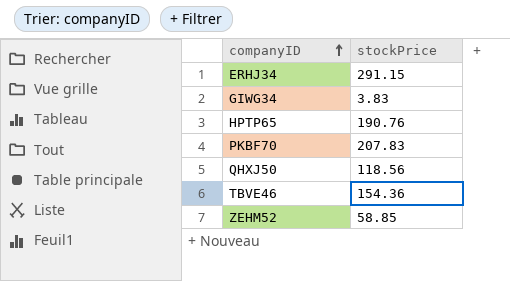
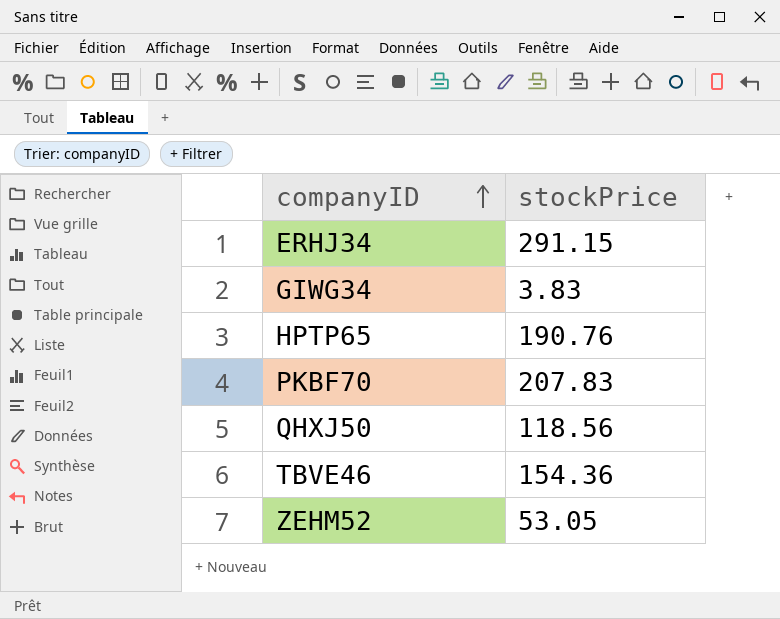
ZEHM52 | stockPrice: 58.85 -> 53.05

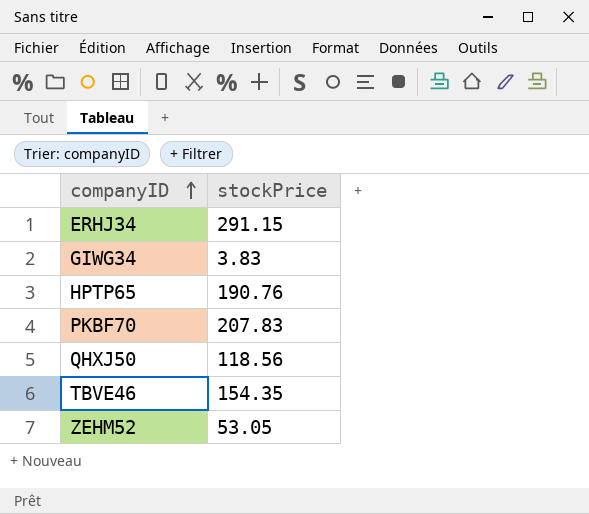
TBVE46 | stockPrice: 154.36 -> 154.35

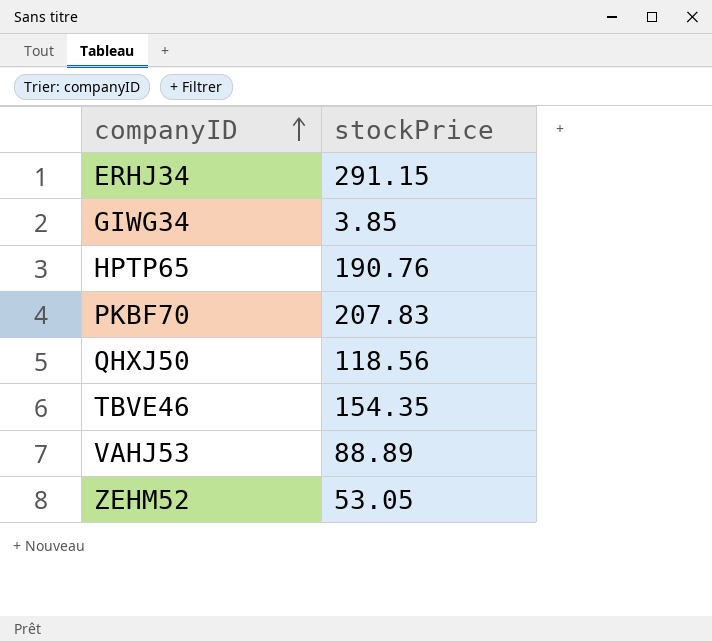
GIWG34 | stockPrice: 3.83 -> 3.85
row VAHJ53: none -> 88.89

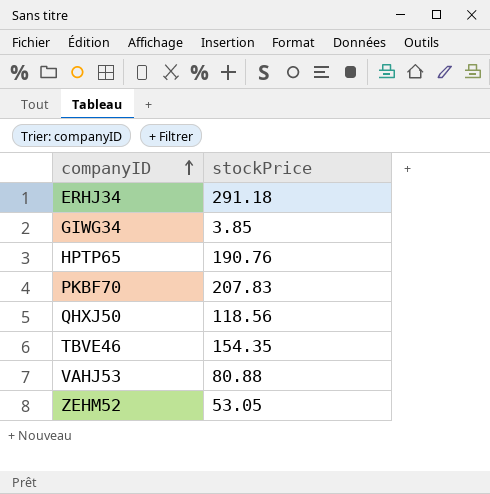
ERHJ34 | stockPrice: 291.15 -> 291.18
VAHJ53 | stockPrice: 88.89 -> 80.88

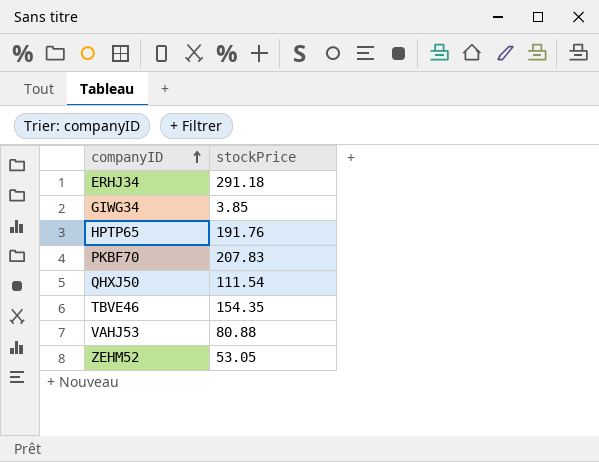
HPTP65 | stockPrice: 190.76 -> 191.76
QHXJ50 | stockPrice: 118.56 -> 111.54

